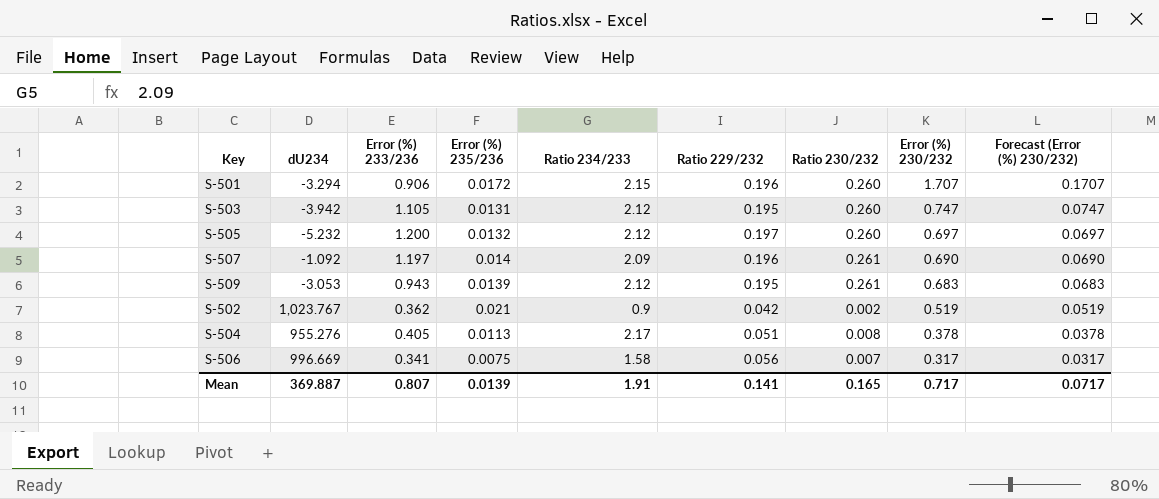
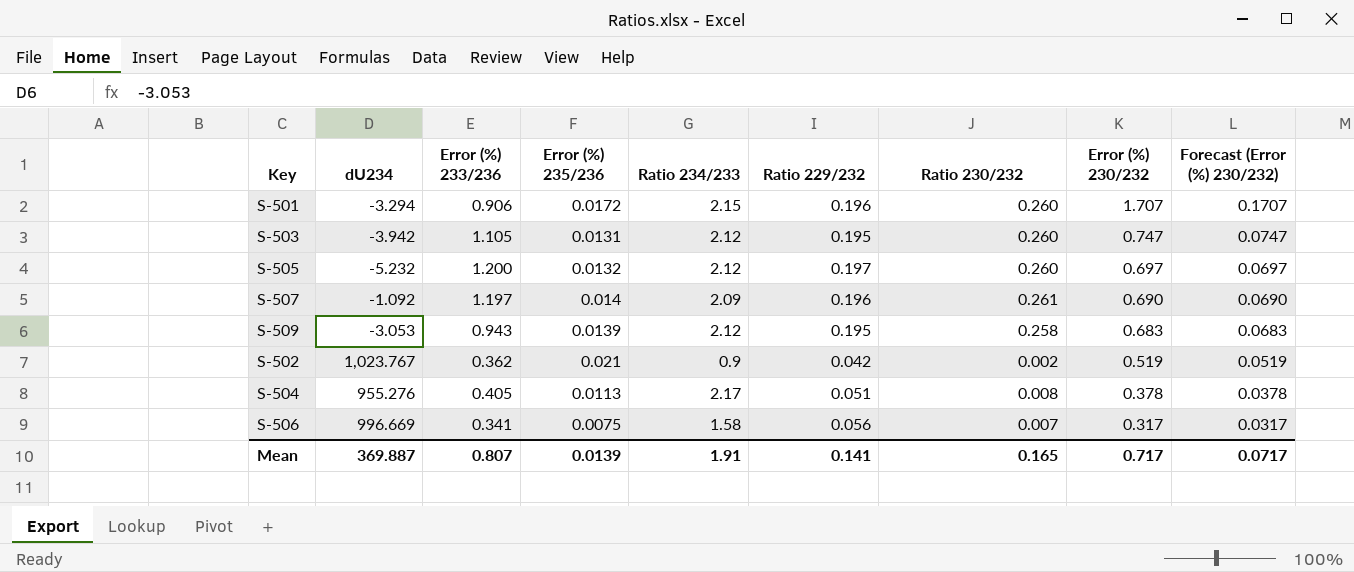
S-509 | Ratio 230/232: 0.261 -> 0.258

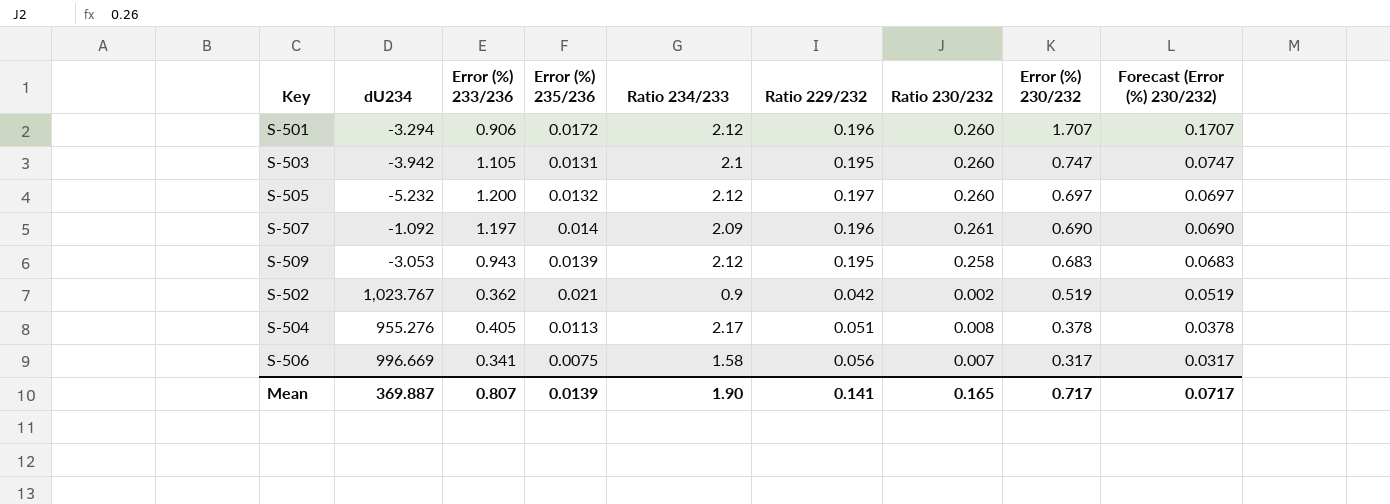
S-501 | Ratio 234/233: 2.15 -> 2.12
S-503 | Ratio 234/233: 2.12 -> 2.1
Mean | Ratio 234/233: 1.91 -> 1.90

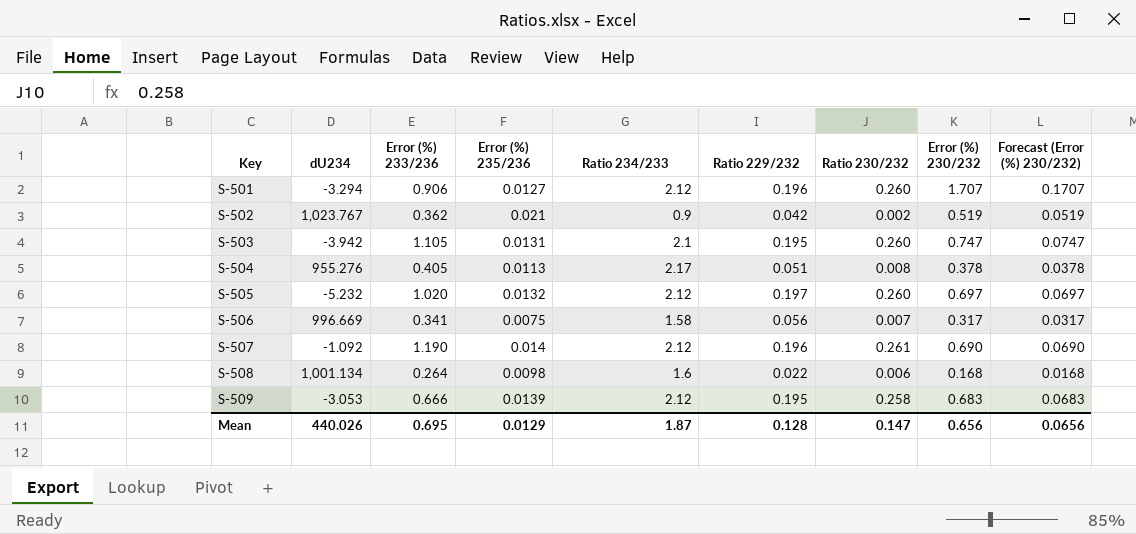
row order: Error (%) 230/232 descending -> Key ascending
S-501 | Error (%) 235/236: 0.0172 -> 0.0127
S-505 | Error (%) 233/236: 1.200 -> 1.020
S-507 | Error (%) 233/236: 1.197 -> 1.190
S-507 | Ratio 234/233: 2.09 -> 2.12
row S-508: none -> 1,001.134 | 0.264 | 0.0098 | 1.6 | 0.022 | 0.006 | 0.168 | 0.0168
S-509 | Error (%) 233/236: 0.943 -> 0.666
Mean | dU234: 369.887 -> 440.026
Mean | Error (%) 233/236: 0.807 -> 0.695
Mean | Error (%) 235/236: 0.0139 -> 0.0129
Mean | Ratio 234/233: 1.90 -> 1.87
Mean | Ratio 229/232: 0.141 -> 0.128
Mean | Ratio 230/232: 0.165 -> 0.147
Mean | Error (%) 230/232: 0.717 -> 0.656
Mean | Forecast (Error (%) 230/232): 0.0717 -> 0.0656

